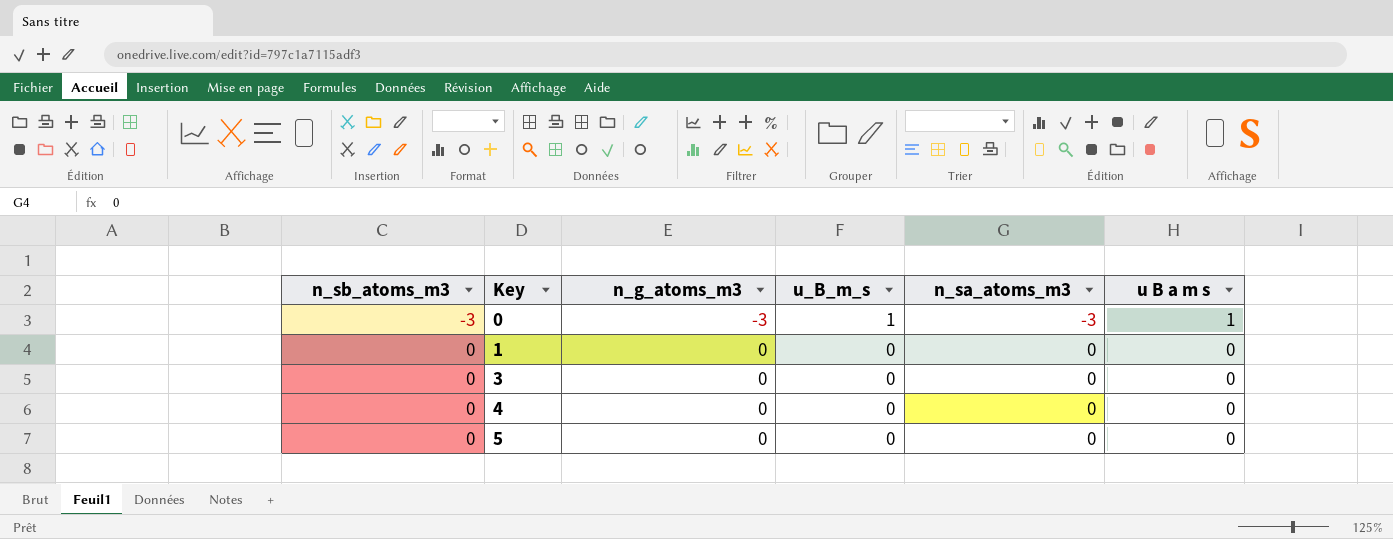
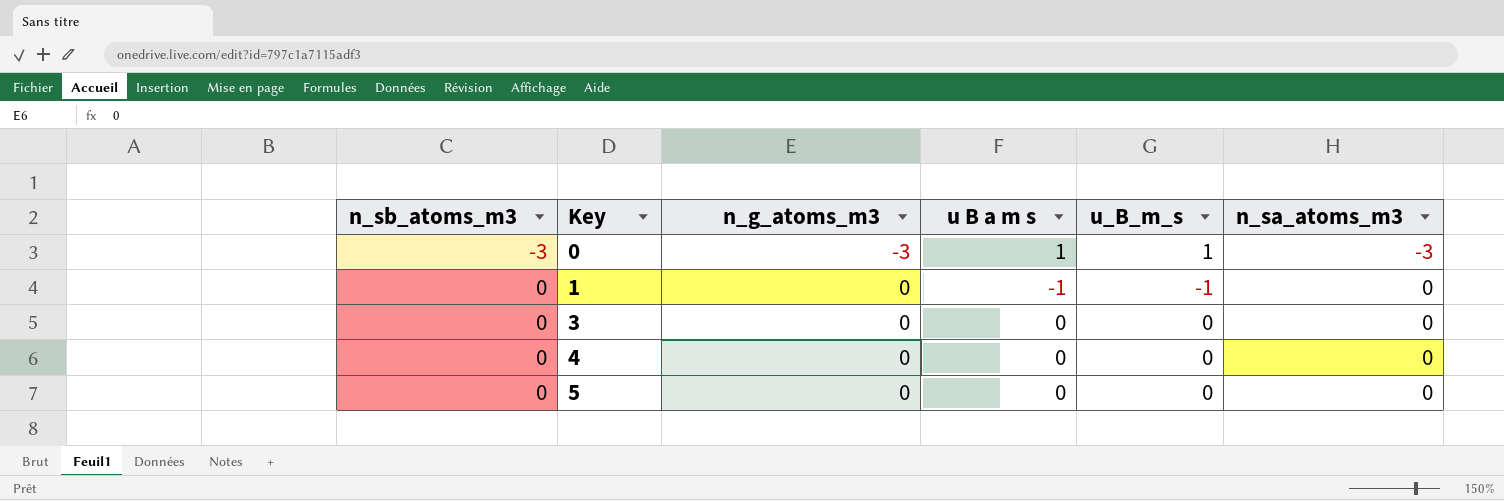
column u B a m s | position: 6 -> 4
1 | u B a m s: 0 -> -1
1 | u_B_m_s: 0 -> -1

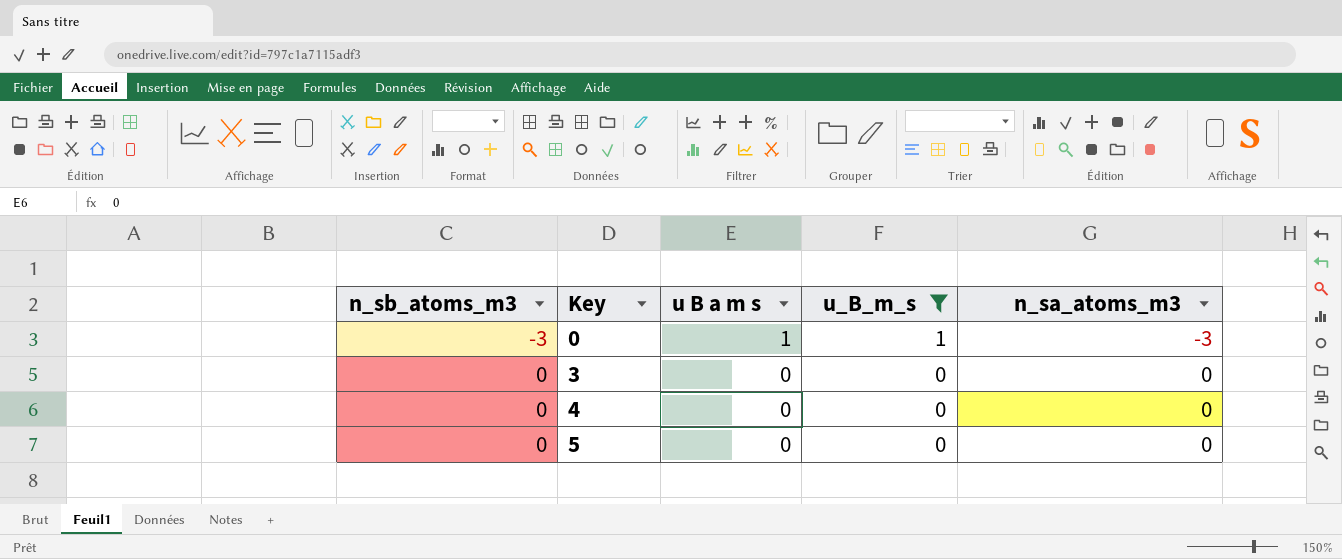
filter: none -> u_B_m_s != -1
column n_g_atoms_m3 | position: 3 -> none

